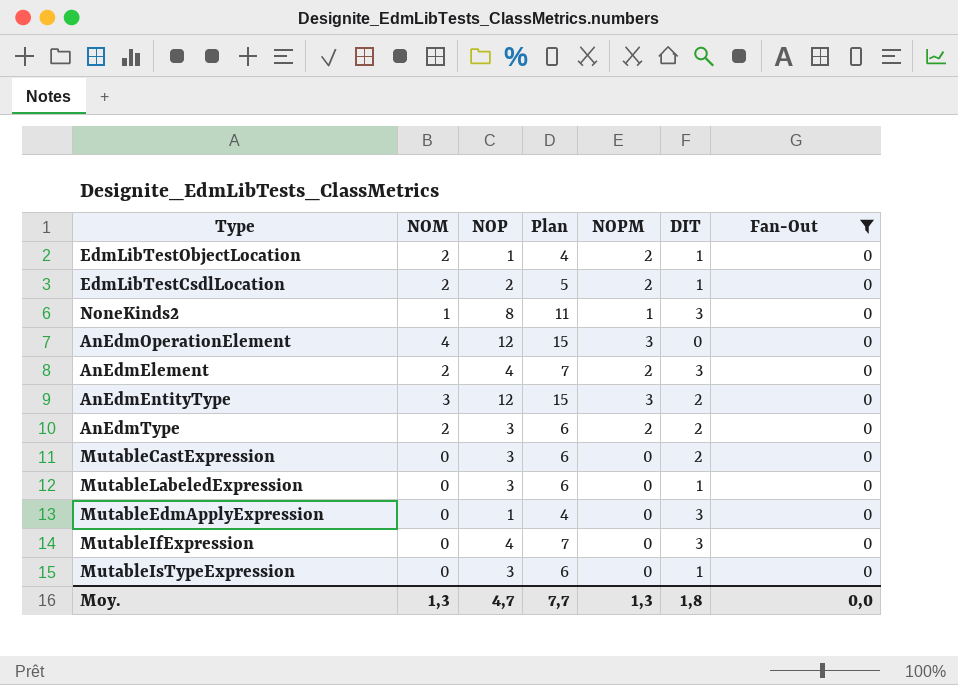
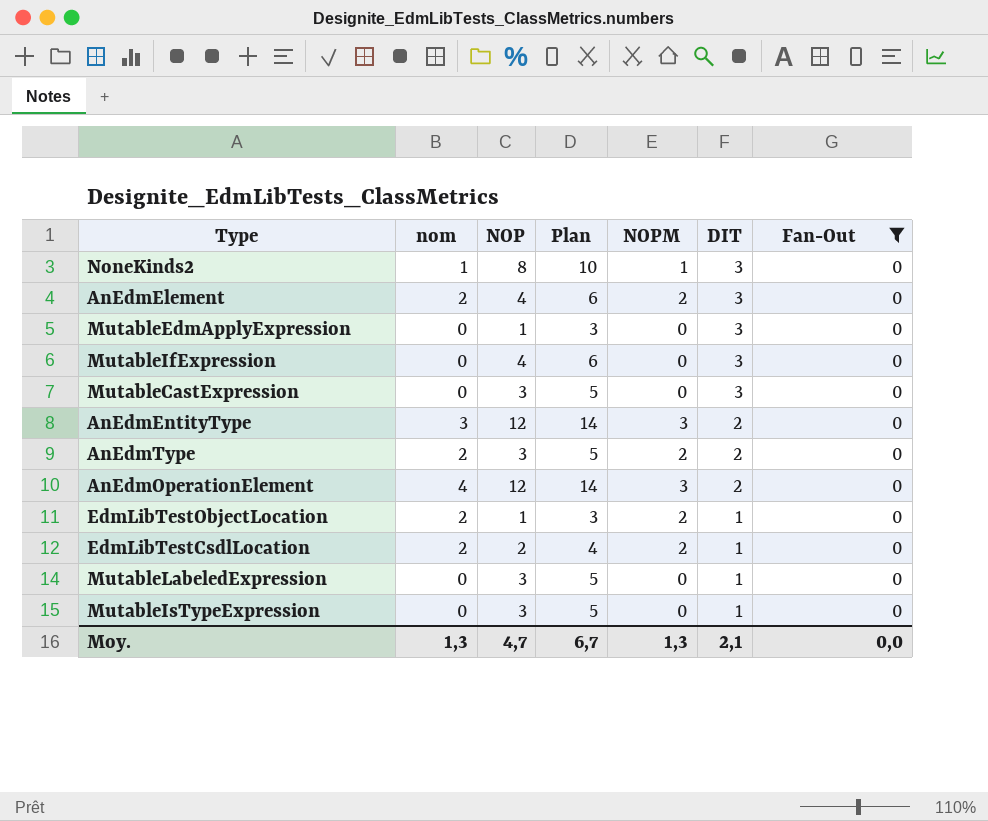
row order: none -> DIT descending
column name: NOM -> nom
column Plan | formula: [NOP] + 3 -> [NOP] + 2
MutableCastExpression | DIT: 2 -> 3
AnEdmOperationElement | DIT: 0 -> 2
Moy. | Plan: 7,7 -> 6,7
Moy. | DIT: 1,8 -> 2,1

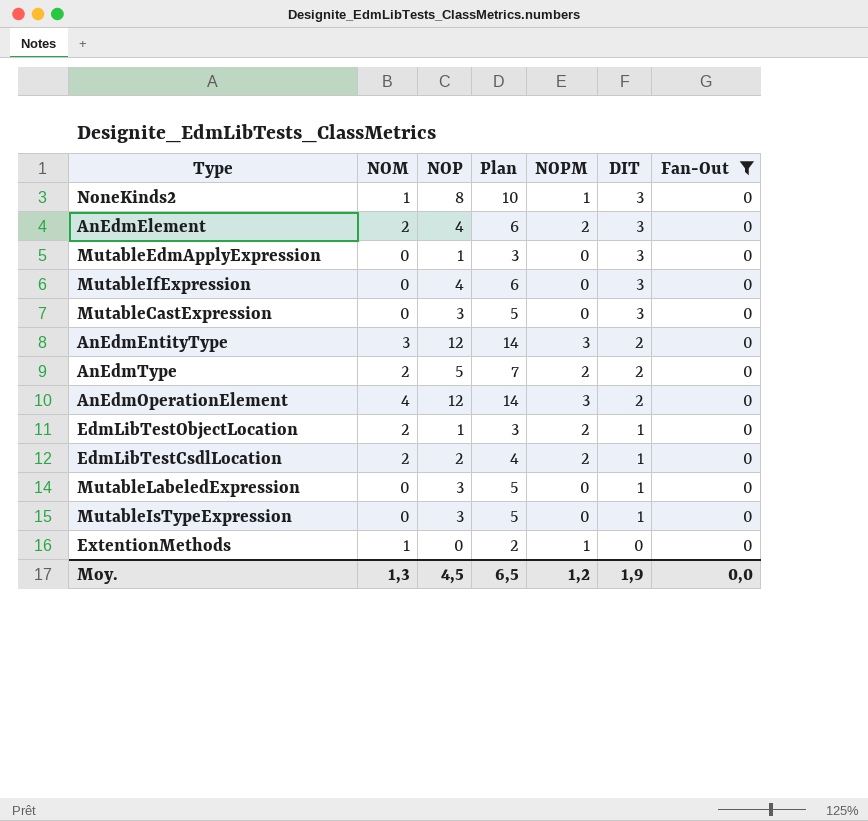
column name: nom -> NOM
AnEdmType | NOP: 3 -> 5
AnEdmType | Plan: 5 -> 7
row ExtentionMethods: none -> 1 | 0 | 2 | 1 | 0 | 0
Moy. | NOP: 4,7 -> 4,5
Moy. | Plan: 6,7 -> 6,5
Moy. | NOPM: 1,3 -> 1,2
Moy. | DIT: 2,1 -> 1,9

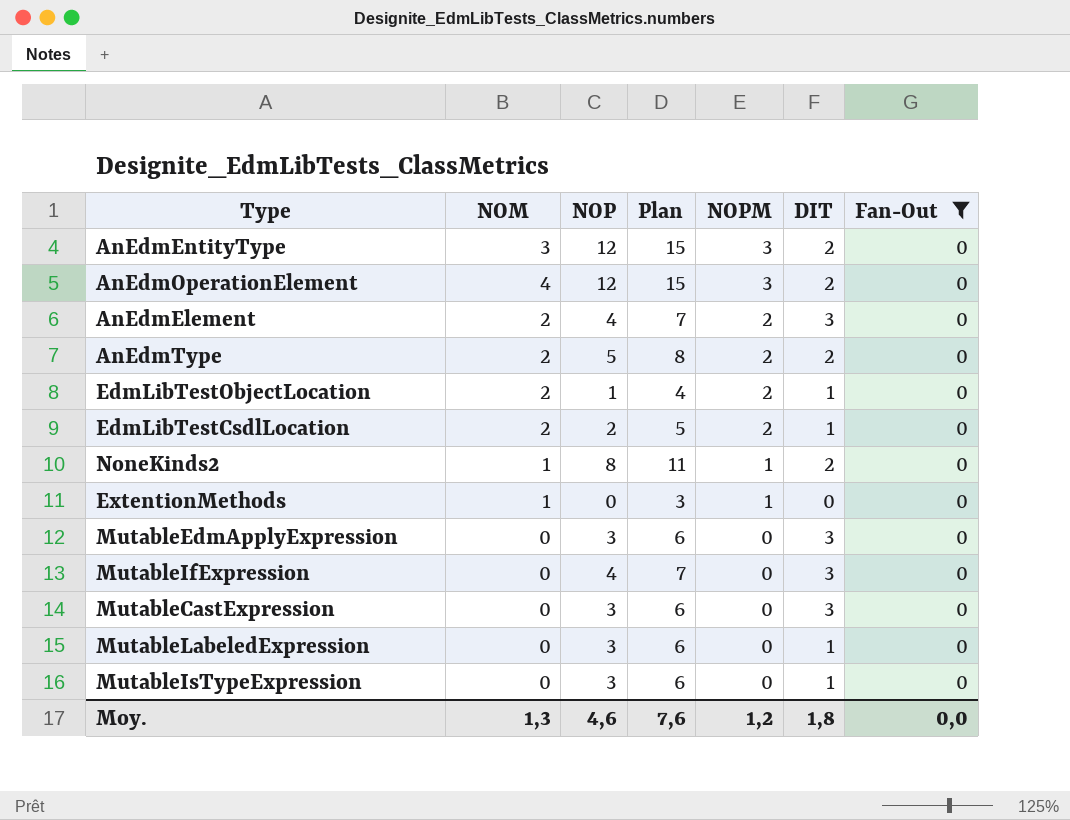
row order: DIT descending -> NOPM descending
column Plan | formula: [NOP] + 2 -> [NOP] + 3
NoneKinds2 | DIT: 3 -> 2
MutableEdmApplyExpression | NOP: 1 -> 3
Moy. | NOP: 4,5 -> 4,6
Moy. | Plan: 6,5 -> 7,6
Moy. | DIT: 1,9 -> 1,8

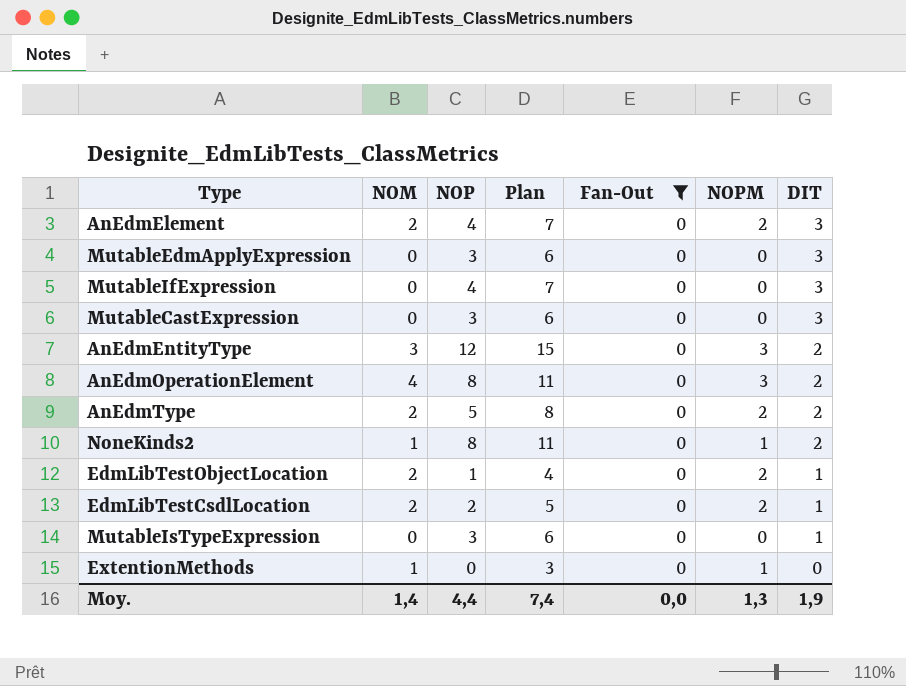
row order: NOPM descending -> DIT descending
column Fan-Out | position: 7 -> 5
row MutableLabeledExpression: 0 | 3 | 6 | 0 | 1 | 0 -> none
AnEdmOperationElement | NOP: 12 -> 8
AnEdmOperationElement | Plan: 15 -> 11
Moy. | NOM: 1,3 -> 1,4
Moy. | NOP: 4,6 -> 4,4
Moy. | Plan: 7,6 -> 7,4
Moy. | NOPM: 1,2 -> 1,3
Moy. | DIT: 1,8 -> 1,9

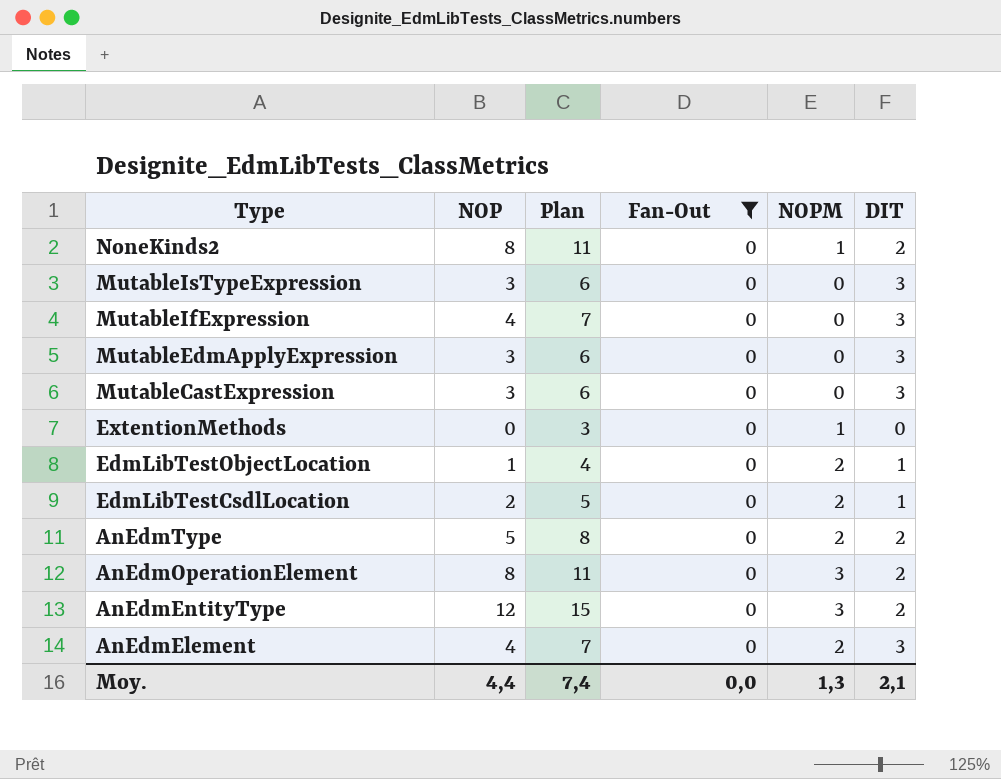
row order: DIT descending -> Type descending
column NOM | position: 2 -> none
MutableIsTypeExpression | DIT: 1 -> 3
Moy. | DIT: 1,9 -> 2,1

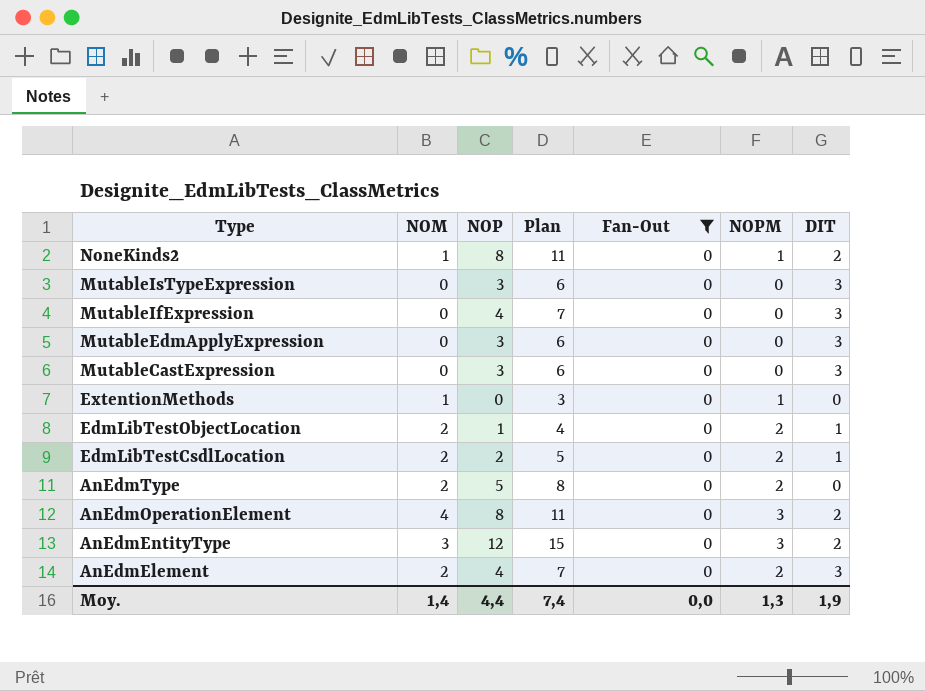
column NOM | position: none -> 2
AnEdmType | DIT: 2 -> 0
Moy. | DIT: 2,1 -> 1,9

